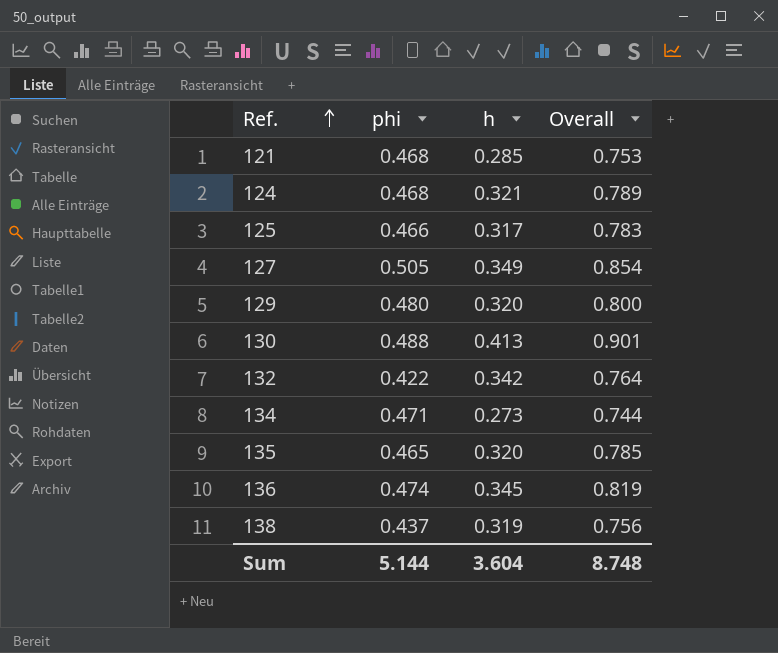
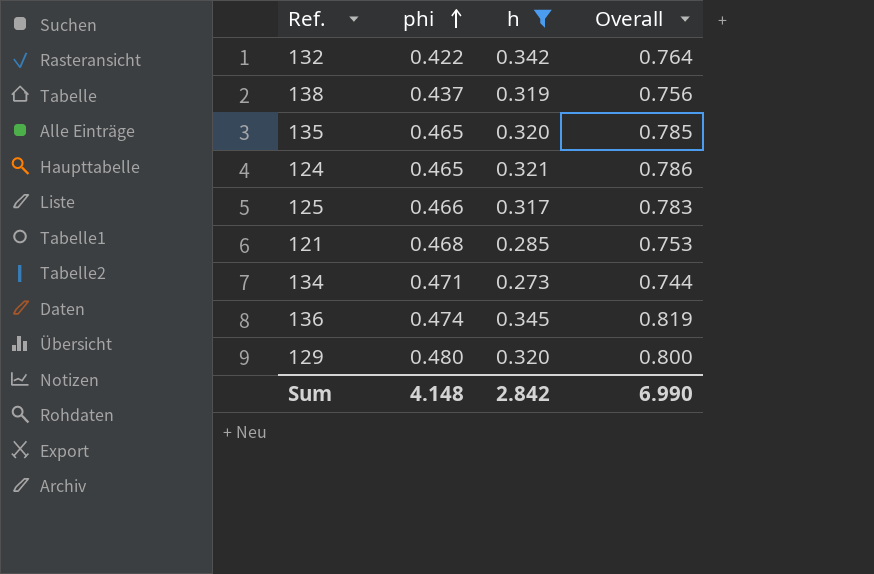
filter: none -> h <= 0.345
row order: Ref. ascending -> phi ascending
124 | phi: 0.468 -> 0.465
124 | Overall: 0.789 -> 0.786
Sum | phi: 5.144 -> 4.148
Sum | h: 3.604 -> 2.842
Sum | Overall: 8.748 -> 6.990

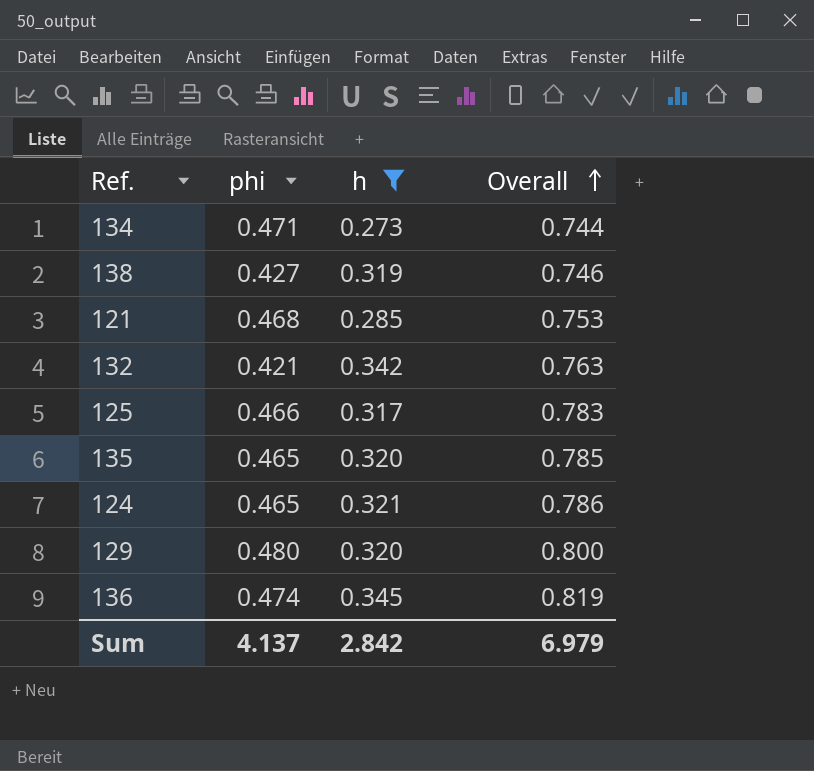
row order: phi ascending -> Overall ascending
138 | phi: 0.437 -> 0.427
138 | Overall: 0.756 -> 0.746
132 | phi: 0.422 -> 0.421
132 | Overall: 0.764 -> 0.763
Sum | phi: 4.148 -> 4.137
Sum | Overall: 6.990 -> 6.979

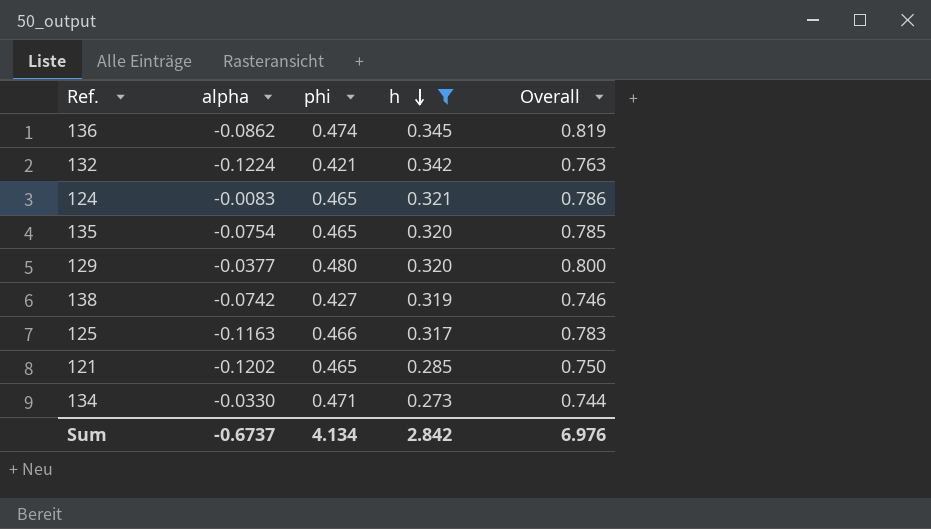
row order: Overall ascending -> h descending
column alpha | position: none -> 2
121 | phi: 0.468 -> 0.465
121 | Overall: 0.753 -> 0.750
Sum | phi: 4.137 -> 4.134
Sum | Overall: 6.979 -> 6.976

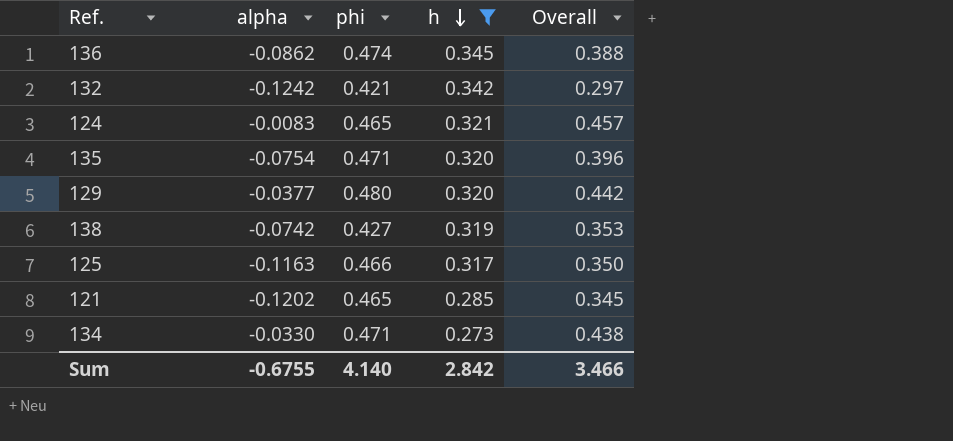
column Overall | formula: [phi] + [h] -> [alpha] + [phi]
132 | alpha: -0.1224 -> -0.1242
135 | phi: 0.465 -> 0.471
Sum | alpha: -0.6737 -> -0.6755
Sum | phi: 4.134 -> 4.140
Sum | Overall: 6.976 -> 3.466

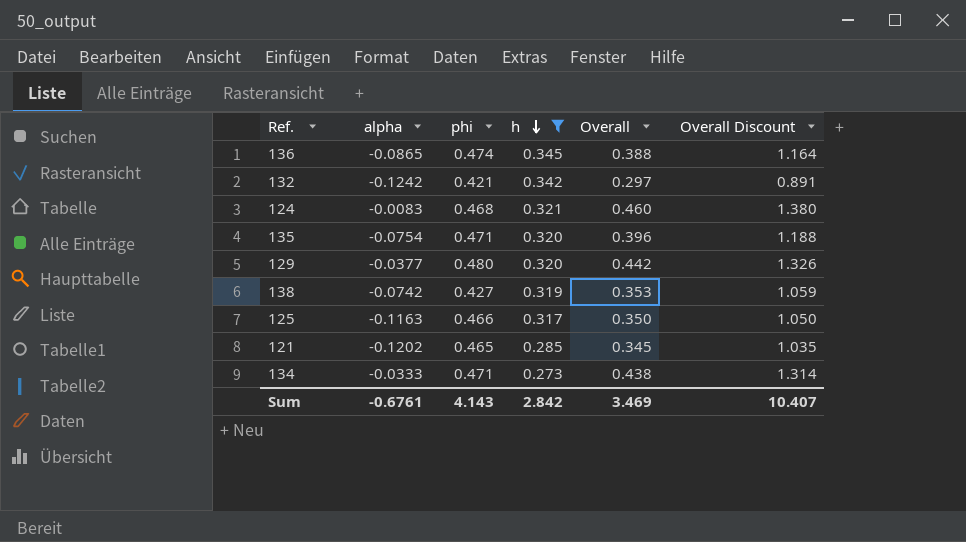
column Overall Discount | formula: none -> [Overall] * 3
136 | alpha: -0.0862 -> -0.0865
124 | phi: 0.465 -> 0.468
124 | Overall: 0.457 -> 0.460
134 | alpha: -0.0330 -> -0.0333
Sum | alpha: -0.6755 -> -0.6761
Sum | phi: 4.140 -> 4.143
Sum | Overall: 3.466 -> 3.469

